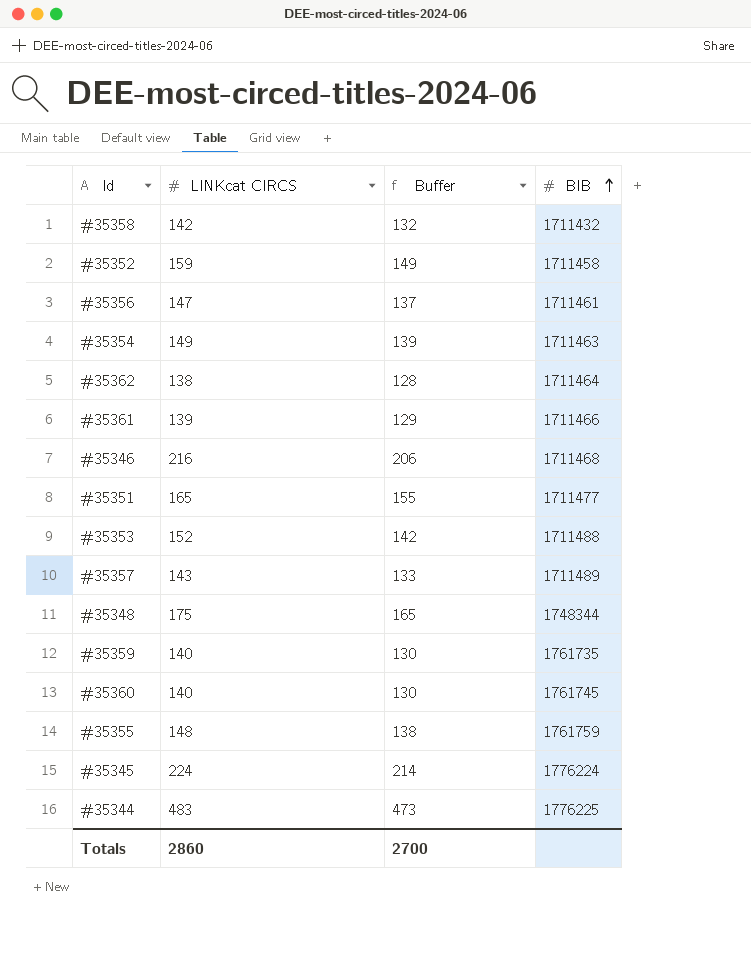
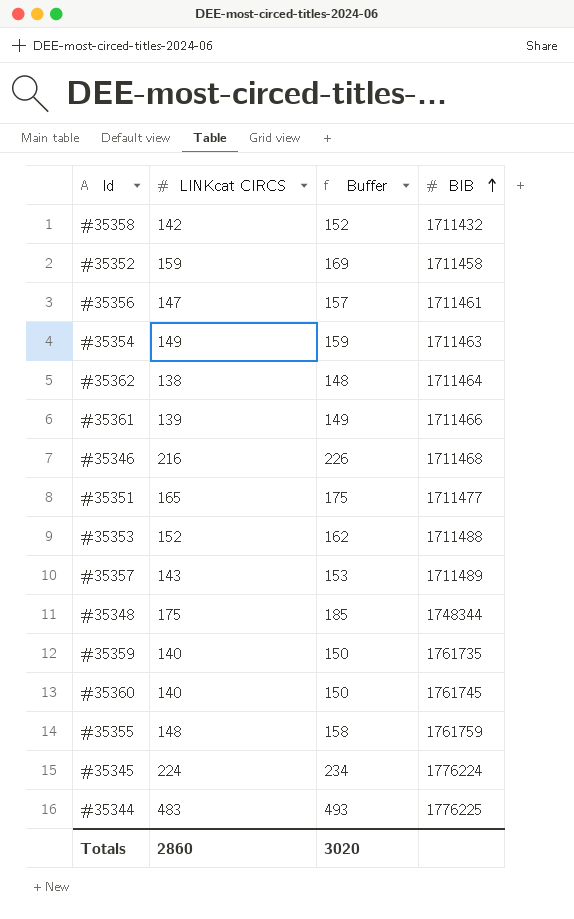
column Buffer | formula: [LINKcat CIRCS] - 10 -> [LINKcat CIRCS] + 10
Totals | Buffer: 2700 -> 3020

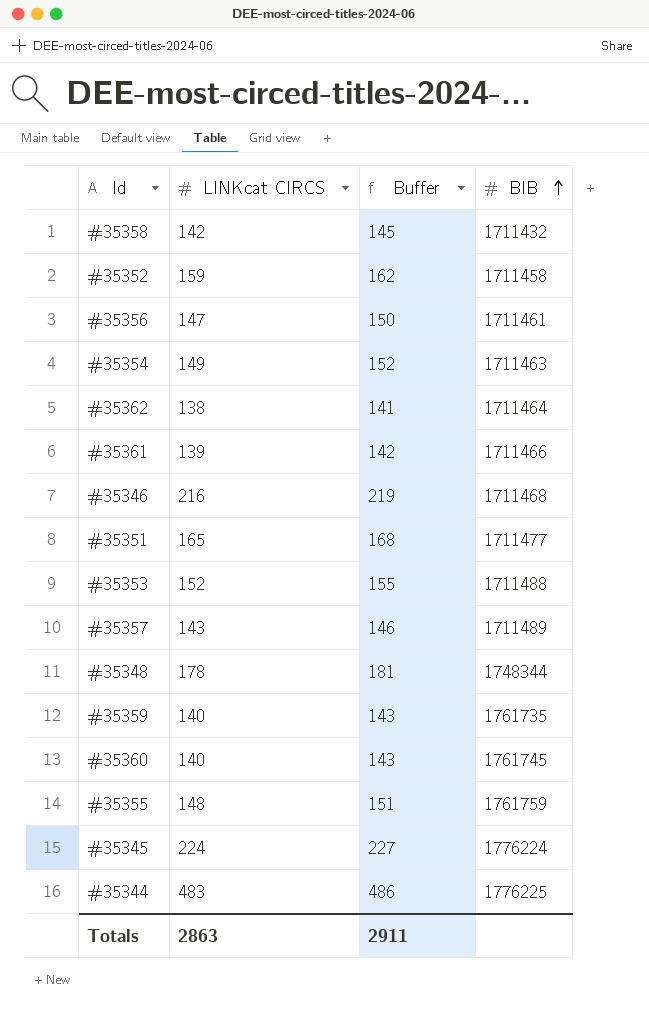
column Buffer | formula: [LINKcat CIRCS] + 10 -> [LINKcat CIRCS] + 3
#35348 | LINKcat CIRCS: 175 -> 178
Totals | LINKcat CIRCS: 2860 -> 2863
Totals | Buffer: 3020 -> 2911

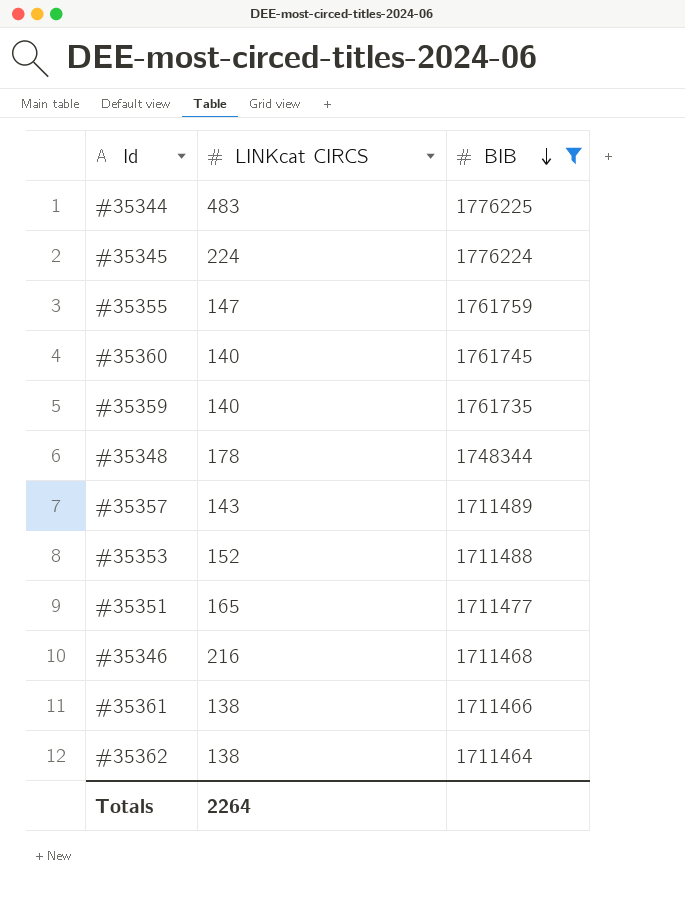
filter: none -> BIB >= 1711464
row order: BIB ascending -> BIB descending
column Buffer | formula: [LINKcat CIRCS] + 3 -> none
#35355 | LINKcat CIRCS: 148 -> 147
#35361 | LINKcat CIRCS: 139 -> 138
Totals | LINKcat CIRCS: 2863 -> 2264

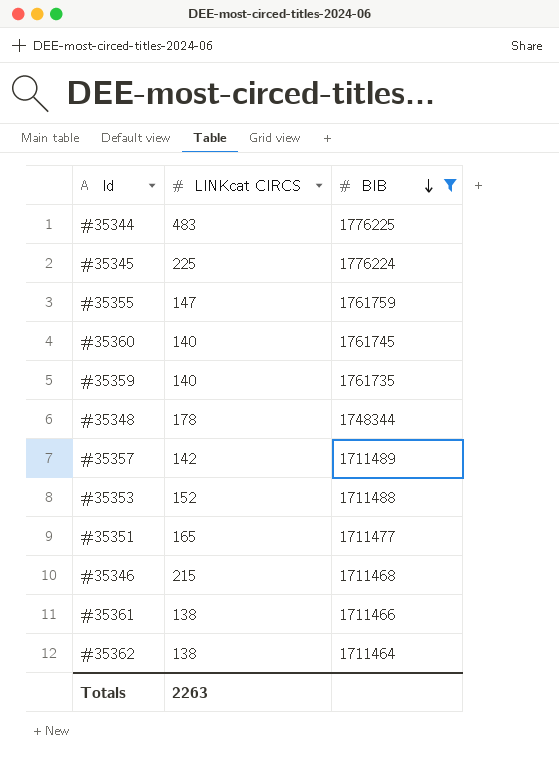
#35345 | LINKcat CIRCS: 224 -> 225
#35357 | LINKcat CIRCS: 143 -> 142
#35346 | LINKcat CIRCS: 216 -> 215
Totals | LINKcat CIRCS: 2264 -> 2263

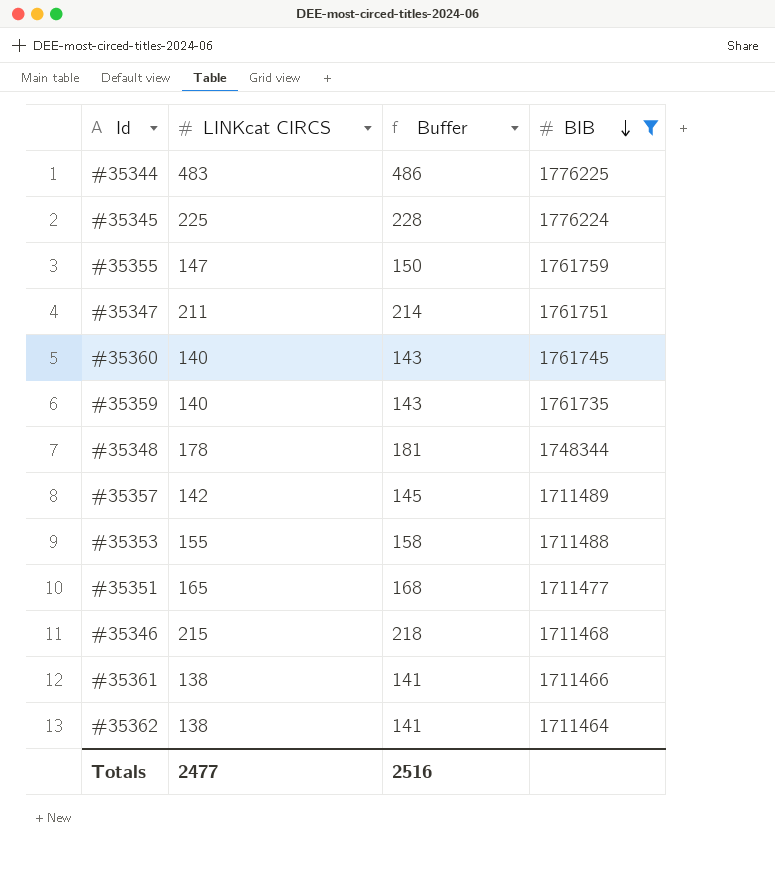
column Buffer | formula: none -> [LINKcat CIRCS] + 3
row #35347: none -> 211 | 214 | 1761751
#35353 | LINKcat CIRCS: 152 -> 155
Totals | LINKcat CIRCS: 2263 -> 2477

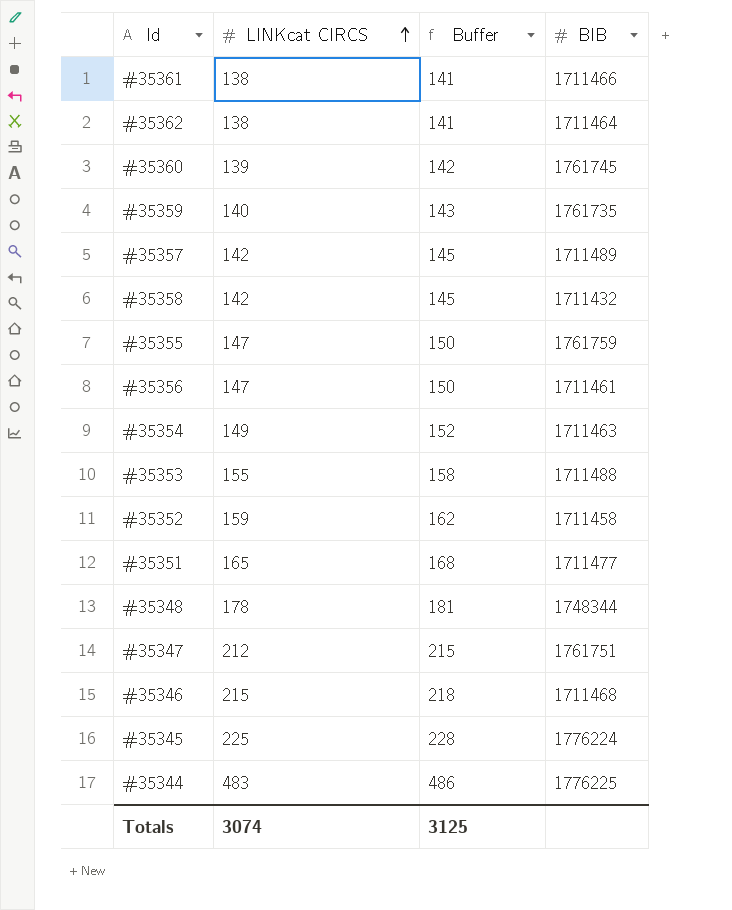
filter: BIB >= 1711464 -> none
row order: BIB descending -> LINKcat CIRCS ascending
#35360 | LINKcat CIRCS: 140 -> 139
#35360 | Buffer: 143 -> 142
#35347 | LINKcat CIRCS: 211 -> 212
#35347 | Buffer: 214 -> 215
Totals | LINKcat CIRCS: 2477 -> 3074
Totals | Buffer: 2516 -> 3125

